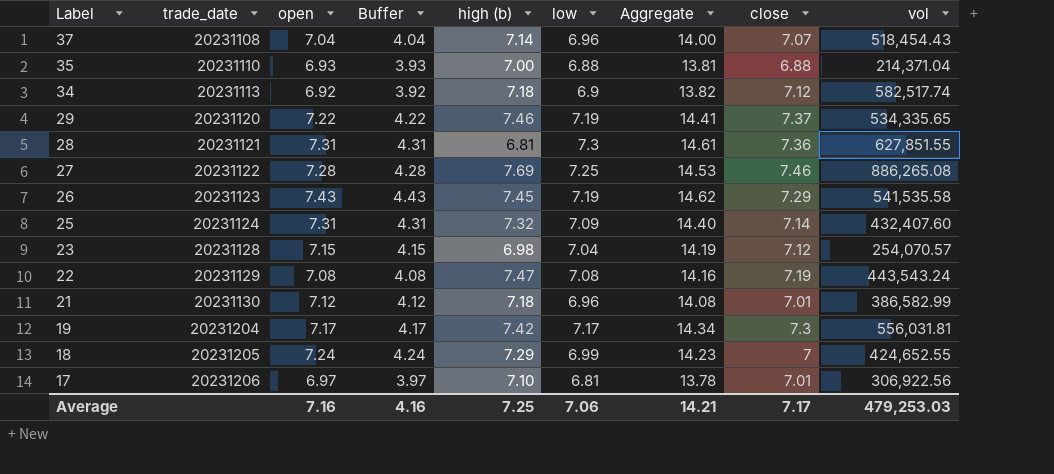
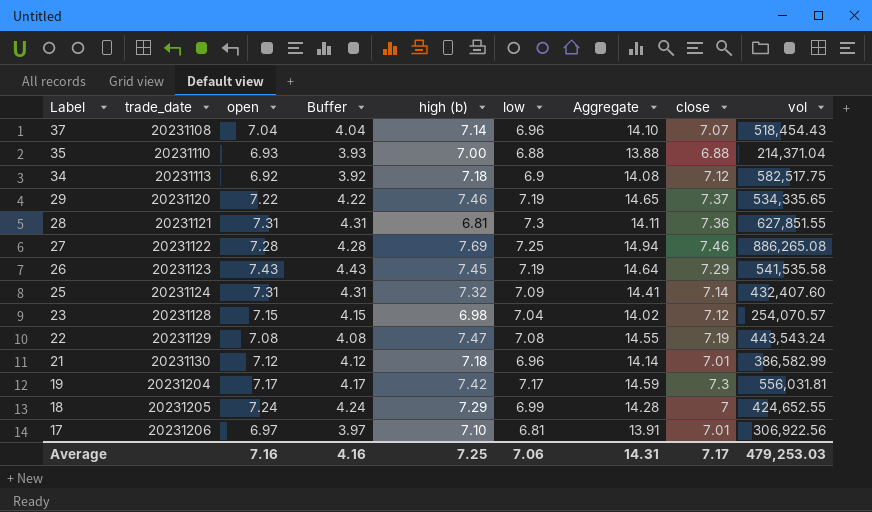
column Aggregate | formula: [open] + [low] -> [high (b)] + [low]
34 | vol: 582,517.74 -> 582,517.75
Average | Aggregate: 14.21 -> 14.31

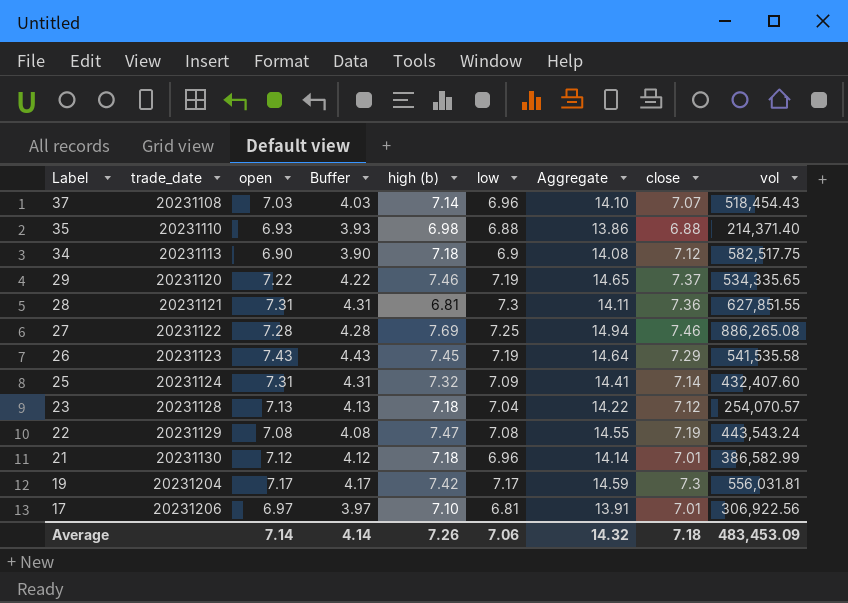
row 18: 20231205 | 7.24 | 4.24 | 7.29 | 6.99 | 14.28 | 7 | 424,652.55 -> none
37 | open: 7.04 -> 7.03
37 | Buffer: 4.04 -> 4.03
35 | high (b): 7.00 -> 6.98
35 | Aggregate: 13.88 -> 13.86
35 | vol: 214,371.04 -> 214,371.40
34 | open: 6.92 -> 6.90
34 | Buffer: 3.92 -> 3.90
23 | open: 7.15 -> 7.13
23 | Buffer: 4.15 -> 4.13
23 | high (b): 6.98 -> 7.18
23 | Aggregate: 14.02 -> 14.22
Average | open: 7.16 -> 7.14
Average | Buffer: 4.16 -> 4.14
Average | high (b): 7.25 -> 7.26
Average | Aggregate: 14.31 -> 14.32
Average | close: 7.17 -> 7.18
Average | vol: 479,253.03 -> 483,453.09

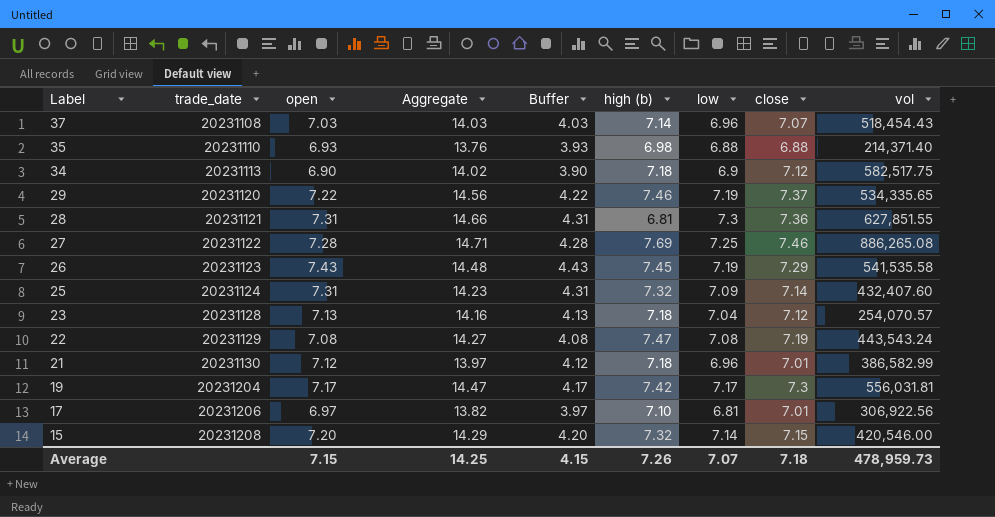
column Aggregate | formula: [high (b)] + [low] -> [low] + [close]
column Aggregate | position: 7 -> 4
row 15: none -> 20231208 | 7.20 | 14.29 | 4.20 | 7.32 | 7.14 | 7.15 | 420,546.00
Average | open: 7.14 -> 7.15
Average | Aggregate: 14.32 -> 14.25
Average | Buffer: 4.14 -> 4.15
Average | low: 7.06 -> 7.07
Average | vol: 483,453.09 -> 478,959.73

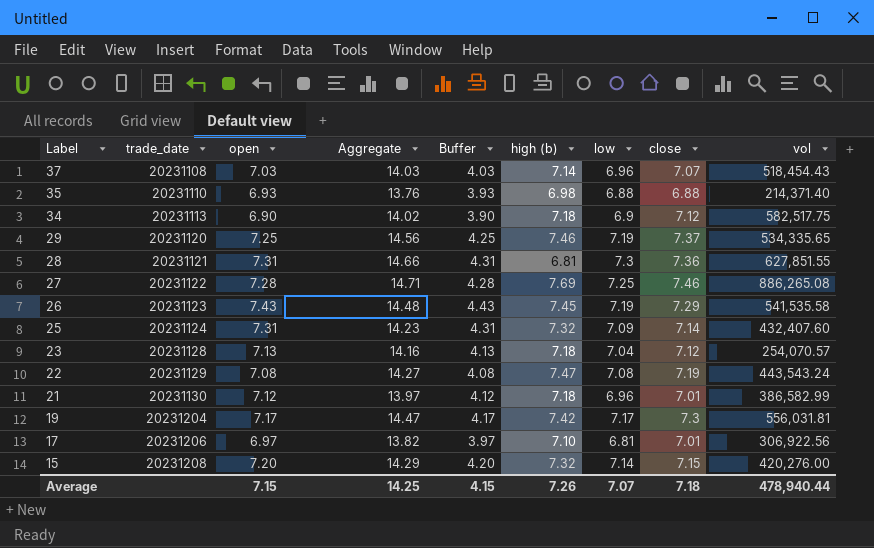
29 | open: 7.22 -> 7.25
29 | Buffer: 4.22 -> 4.25
15 | vol: 420,546.00 -> 420,276.00
Average | vol: 478,959.73 -> 478,940.44

